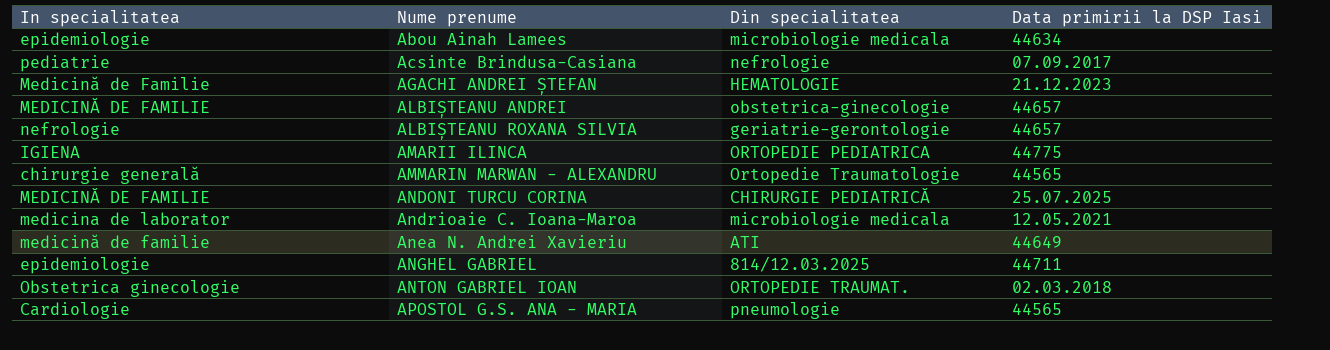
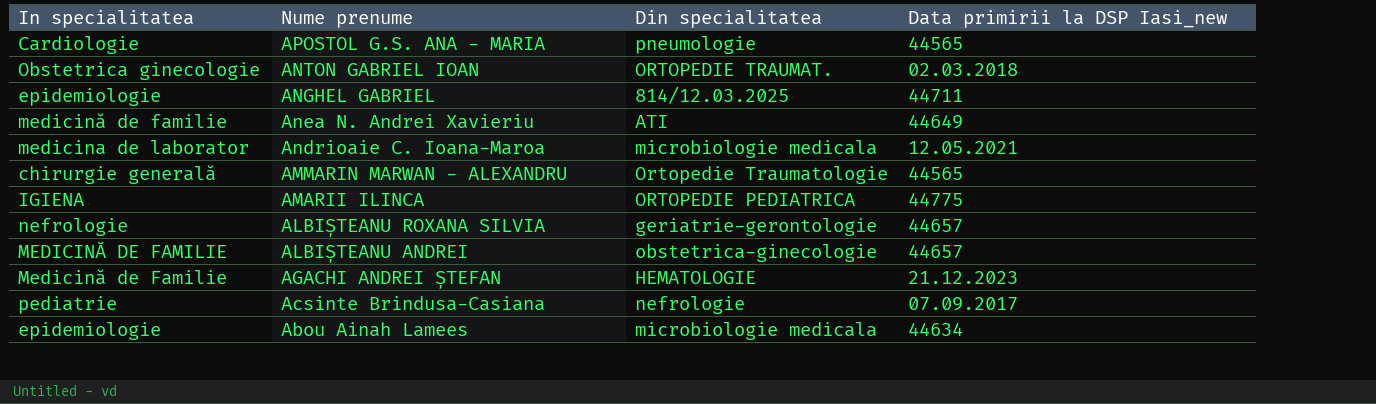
row order: Nume prenume ascending -> Nume prenume descending
column name: Data primirii la DSP Iasi -> Data primirii la DSP Iasi_new
row ANDONI TURCU CORINA: MEDICINĂ DE FAMILIE | CHIRURGIE PEDIATRICĂ | 25.07.2025 -> none

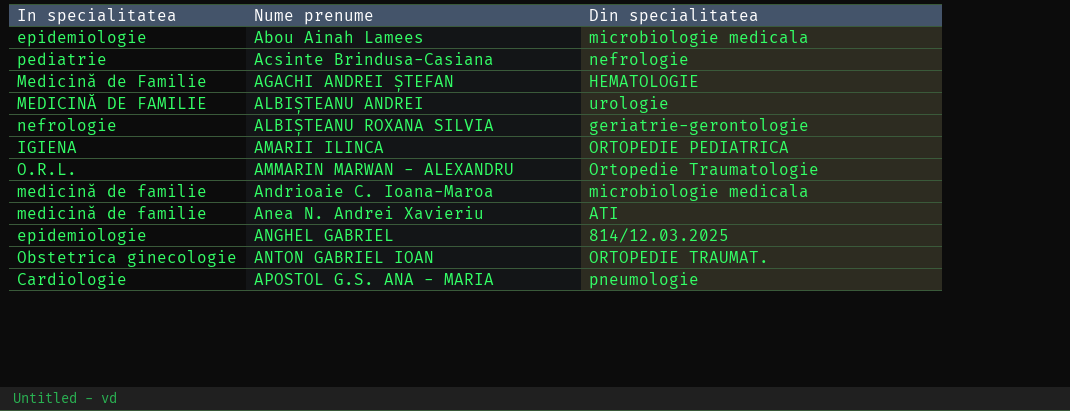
row order: Nume prenume descending -> Nume prenume ascending
column Data primirii la DSP Iasi_new | position: 4 -> none
ALBIȘTEANU ANDREI | Din specialitatea: obstetrica-ginecologie -> urologie
AMMARIN MARWAN - ALEXANDRU | In specialitatea: chirurgie generală -> O.R.L.
Andrioaie C. Ioana-Maroa | In specialitatea: medicina de laborator -> medicină de familie

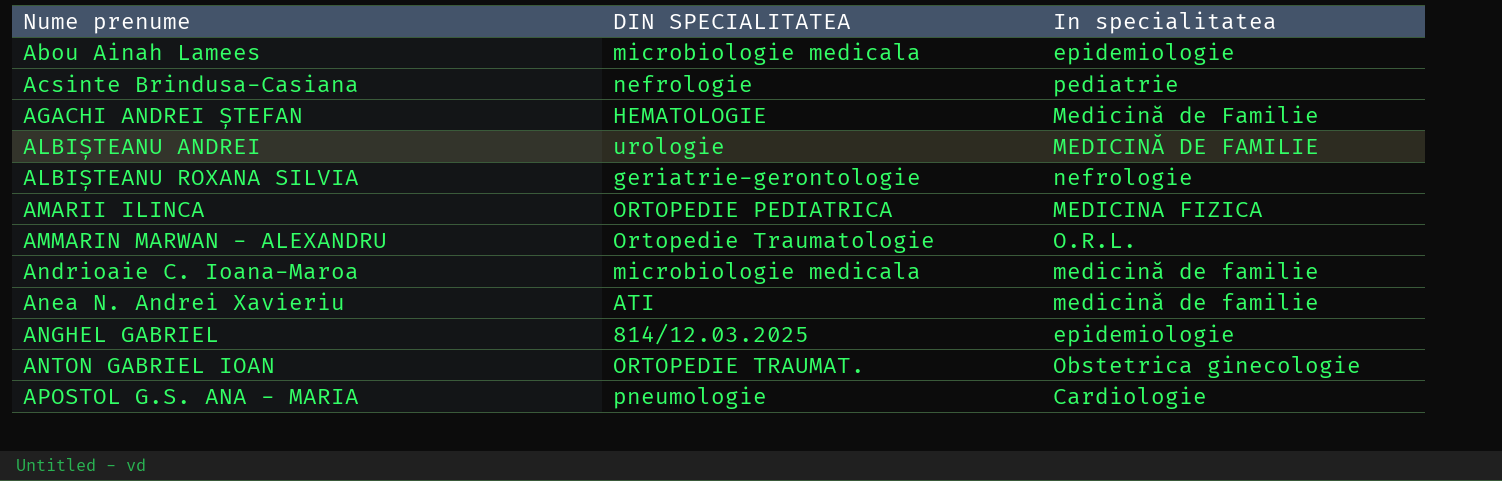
column name: Din specialitatea -> DIN SPECIALITATEA
column In specialitatea | position: 1 -> 3
AMARII ILINCA | In specialitatea: IGIENA -> MEDICINA FIZICA

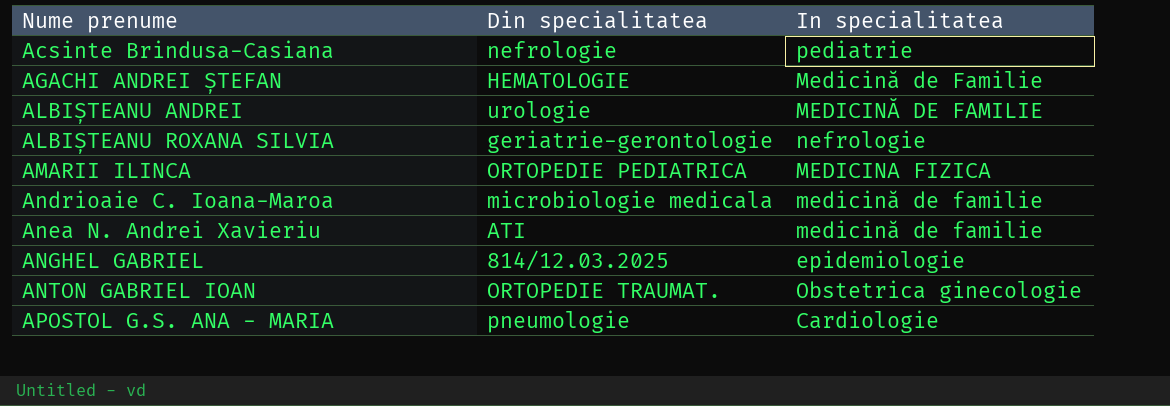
column name: DIN SPECIALITATEA -> Din specialitatea
row Abou Ainah Lamees: microbiologie medicala | epidemiologie -> none
row AMMARIN MARWAN - ALEXANDRU: Ortopedie Traumatologie | O.R.L. -> none

